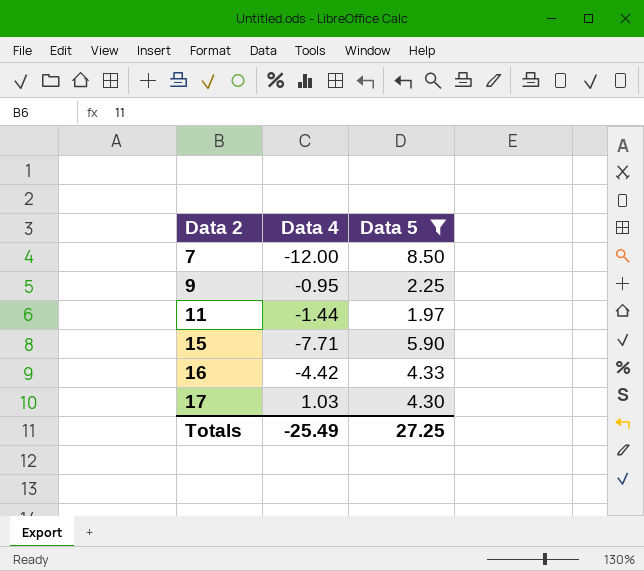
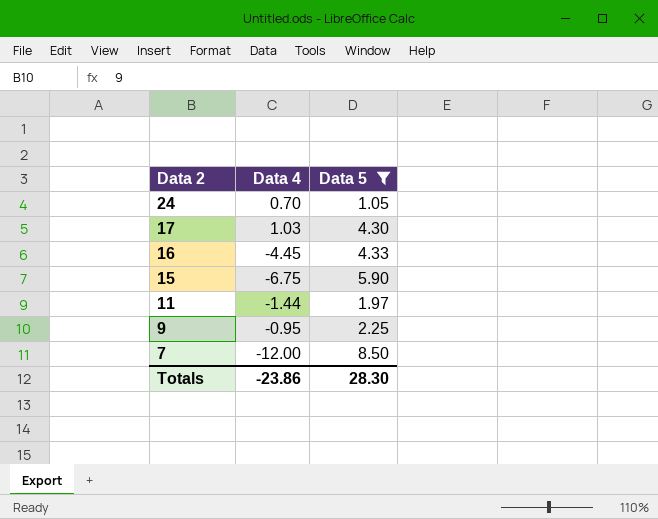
row order: Data 2 ascending -> Data 2 descending
row 24: none -> 0.70 | 1.05
16 | Data 4: -4.42 -> -4.45
15 | Data 4: -7.71 -> -6.75
Totals | Data 4: -25.49 -> -23.86
Totals | Data 5: 27.25 -> 28.30

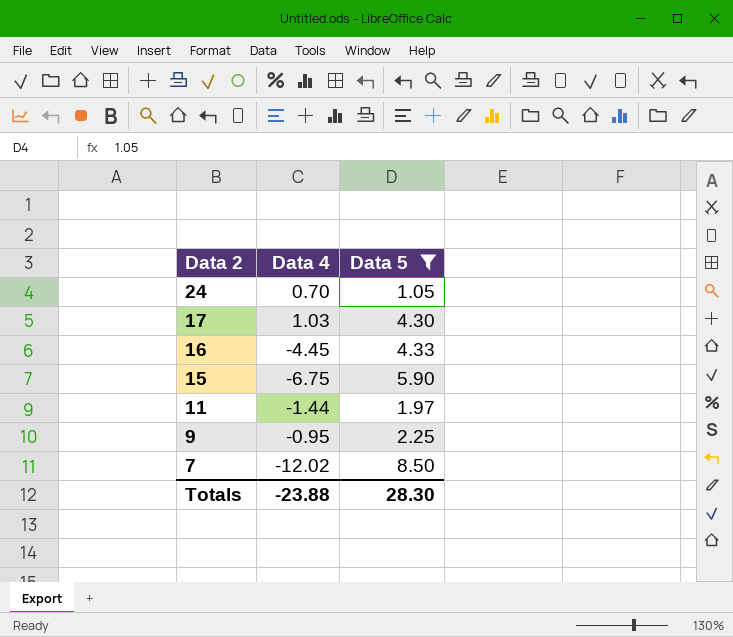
7 | Data 4: -12.00 -> -12.02
Totals | Data 4: -23.86 -> -23.88

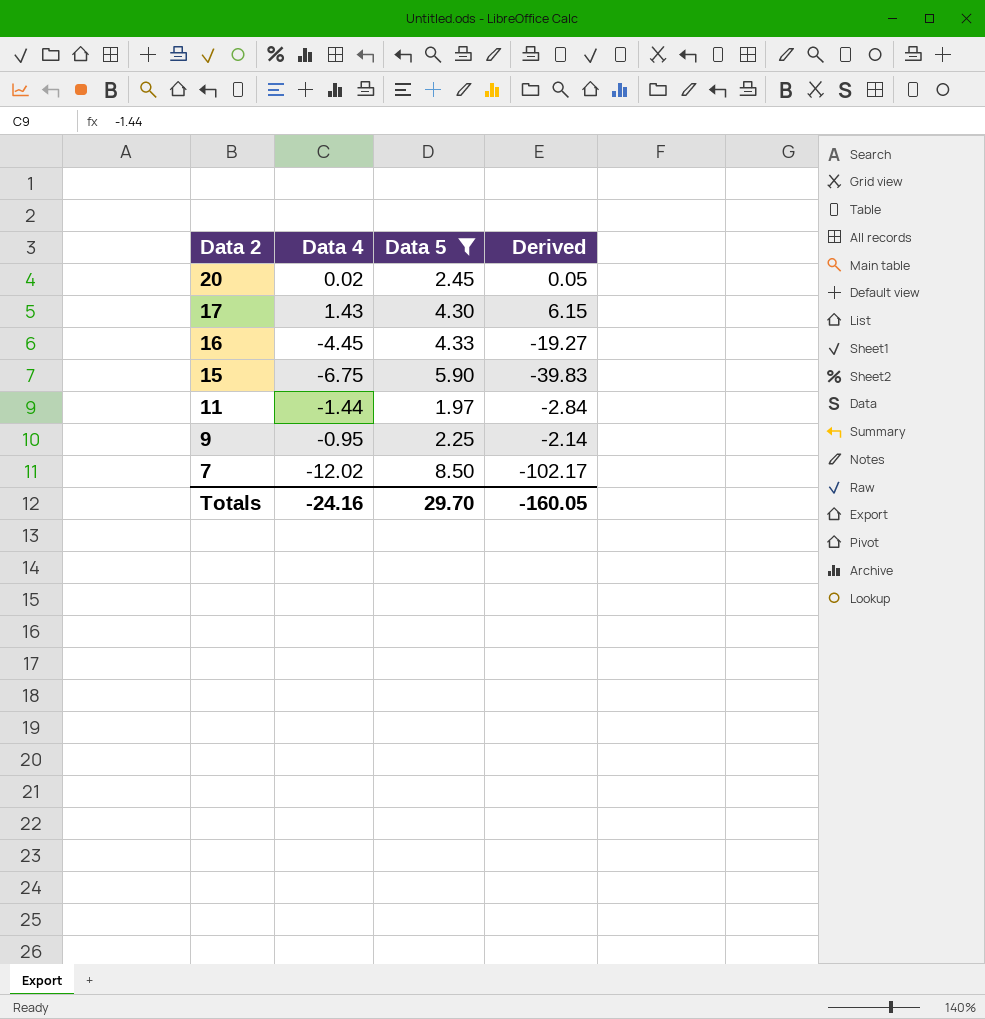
column Derived | formula: none -> [Data 4] * [Data 5]
row 24: 0.70 | 1.05 -> none
row 20: none -> 0.02 | 2.45 | 0.05
17 | Data 4: 1.03 -> 1.43
Totals | Data 4: -23.88 -> -24.16
Totals | Data 5: 28.30 -> 29.70

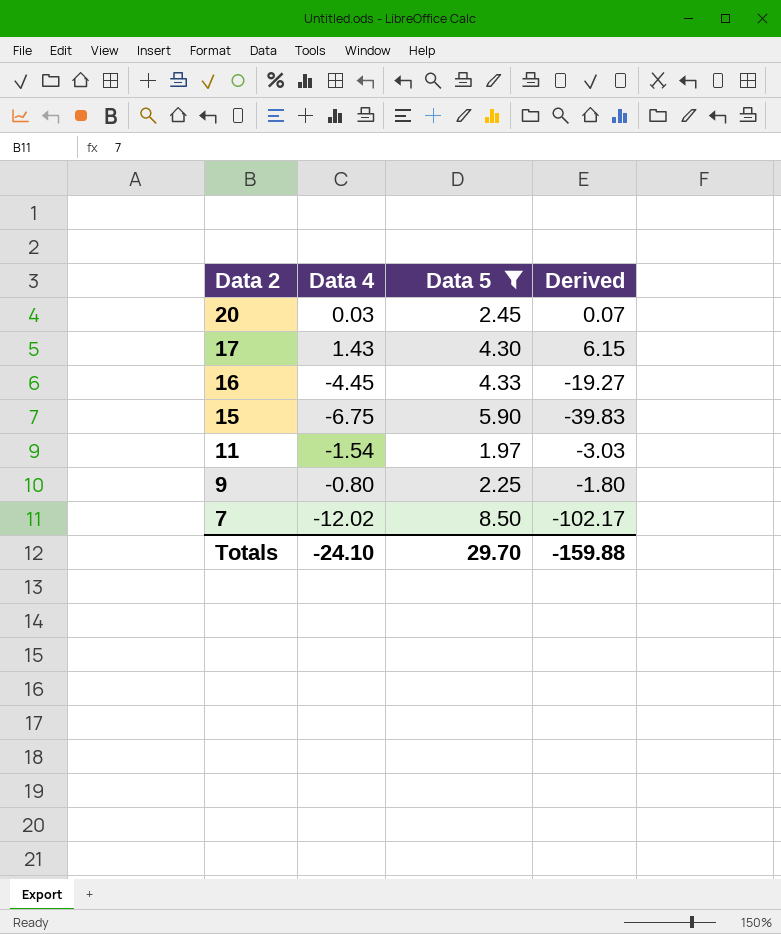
20 | Data 4: 0.02 -> 0.03
20 | Derived: 0.05 -> 0.07
11 | Data 4: -1.44 -> -1.54
11 | Derived: -2.84 -> -3.03
9 | Data 4: -0.95 -> -0.80
9 | Derived: -2.14 -> -1.80
Totals | Data 4: -24.16 -> -24.10
Totals | Derived: -160.05 -> -159.88

